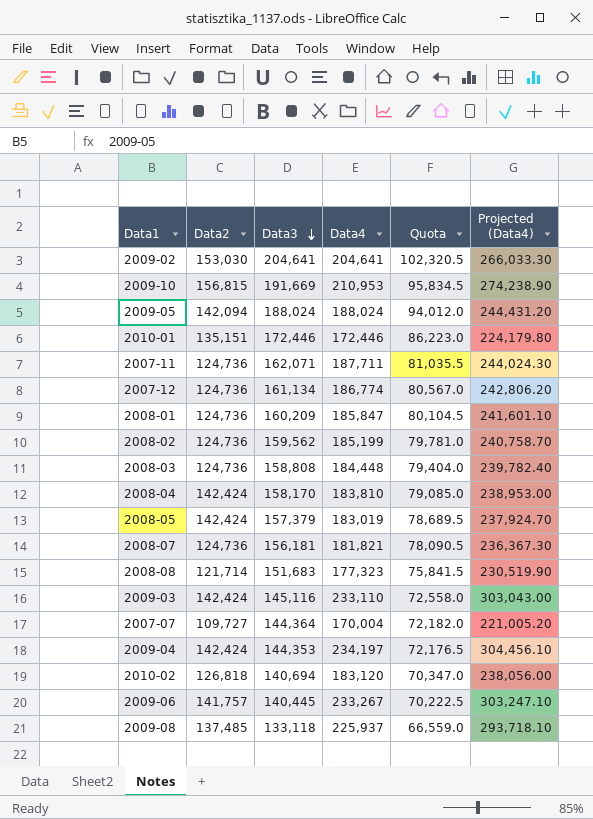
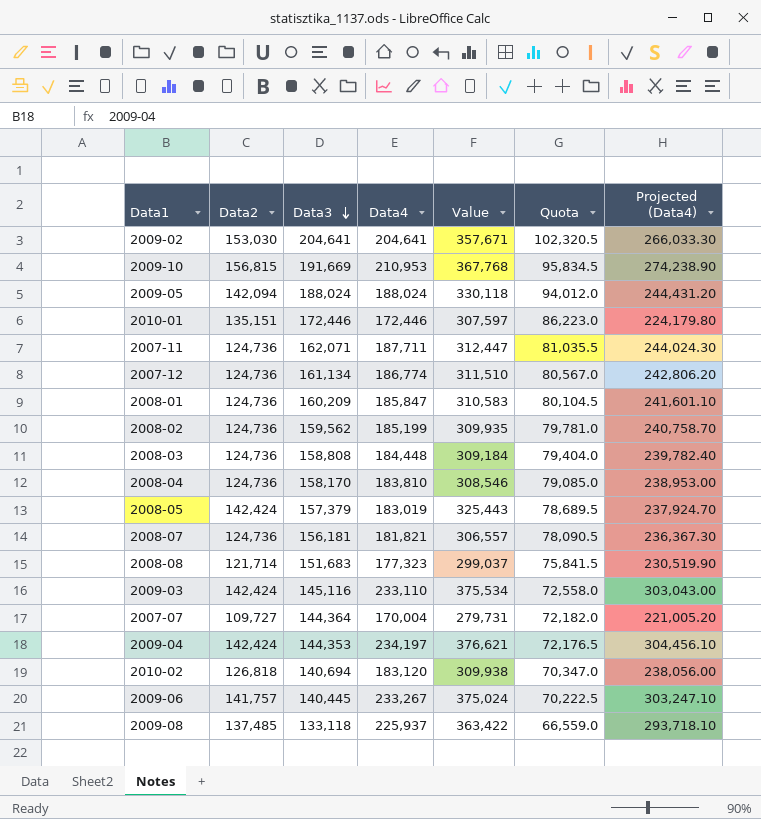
column Value | formula: none -> [Data2] + [Data4]
2008-04 | Data2: 142,424 -> 124,736

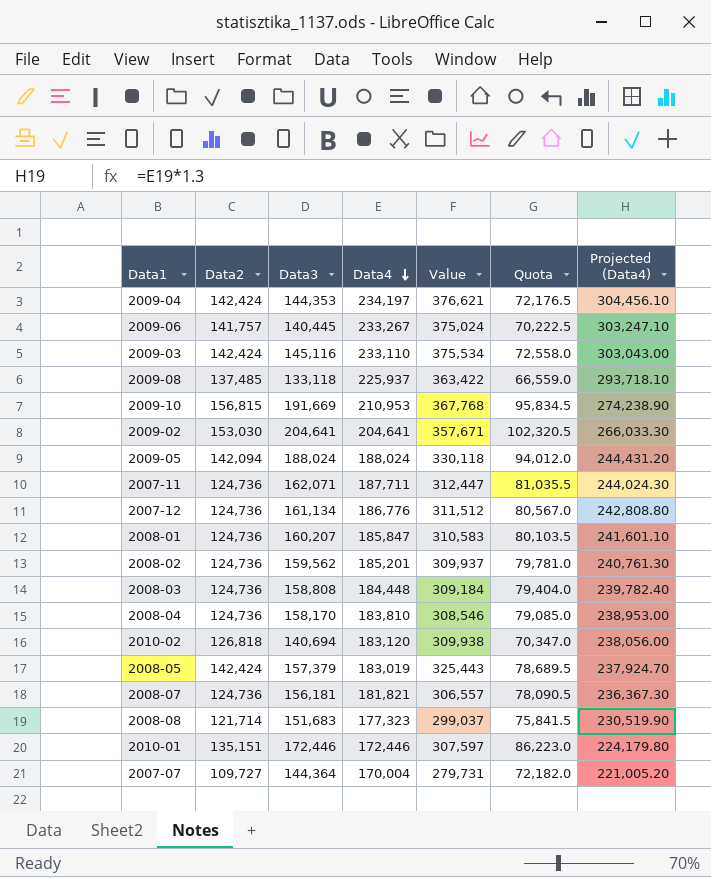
row order: Data3 descending -> Data4 descending
2007-12 | Data4: 186,774 -> 186,776
2007-12 | Value: 311,510 -> 311,512
2007-12 | Projected (Data4): 242,806.20 -> 242,808.80
2008-01 | Data3: 160,209 -> 160,207
2008-01 | Quota: 80,104.5 -> 80,103.5
2008-02 | Data4: 185,199 -> 185,201
2008-02 | Value: 309,935 -> 309,937
2008-02 | Projected (Data4): 240,758.70 -> 240,761.30

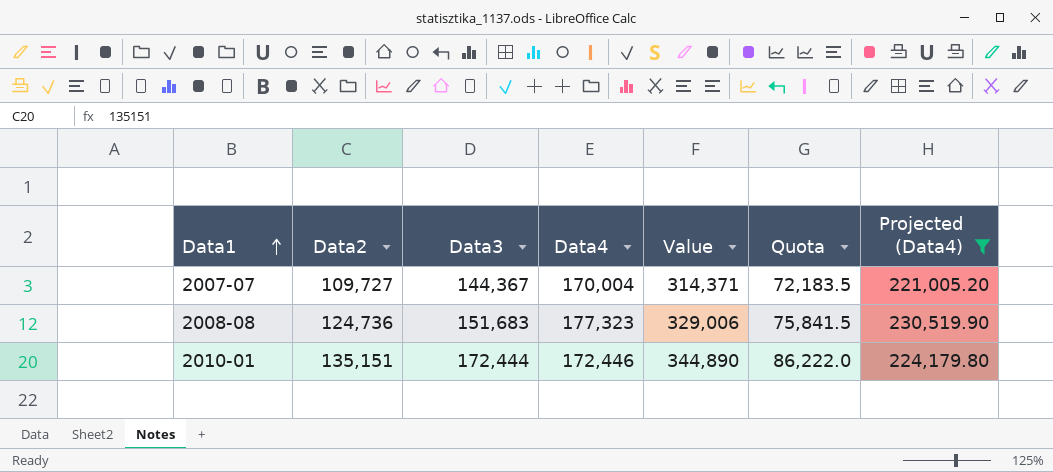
filter: none -> Projected (Data4) <= 230,519.90
row order: Data4 descending -> Data1 ascending
column Value | formula: [Data2] + [Data4] -> [Data3] + [Data4]
2007-07 | Data3: 144,364 -> 144,367
2007-07 | Quota: 72,182.0 -> 72,183.5
2008-08 | Data2: 121,714 -> 124,736
2010-01 | Data3: 172,446 -> 172,444
2010-01 | Quota: 86,223.0 -> 86,222.0

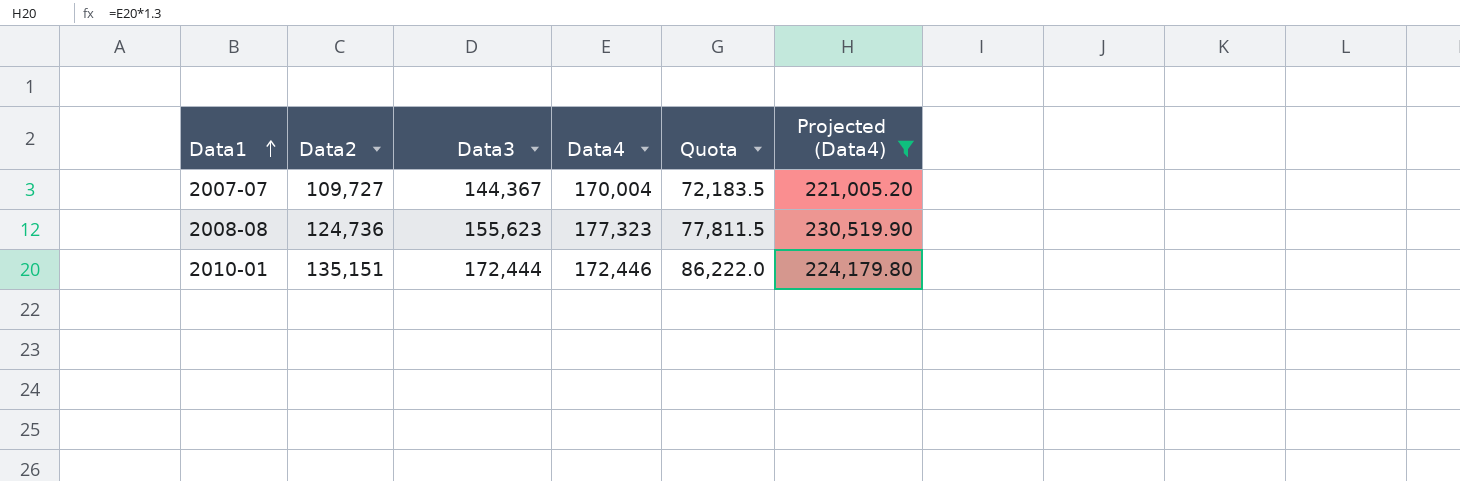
column Value | formula: [Data3] + [Data4] -> none
2008-08 | Data3: 151,683 -> 155,623
2008-08 | Quota: 75,841.5 -> 77,811.5

